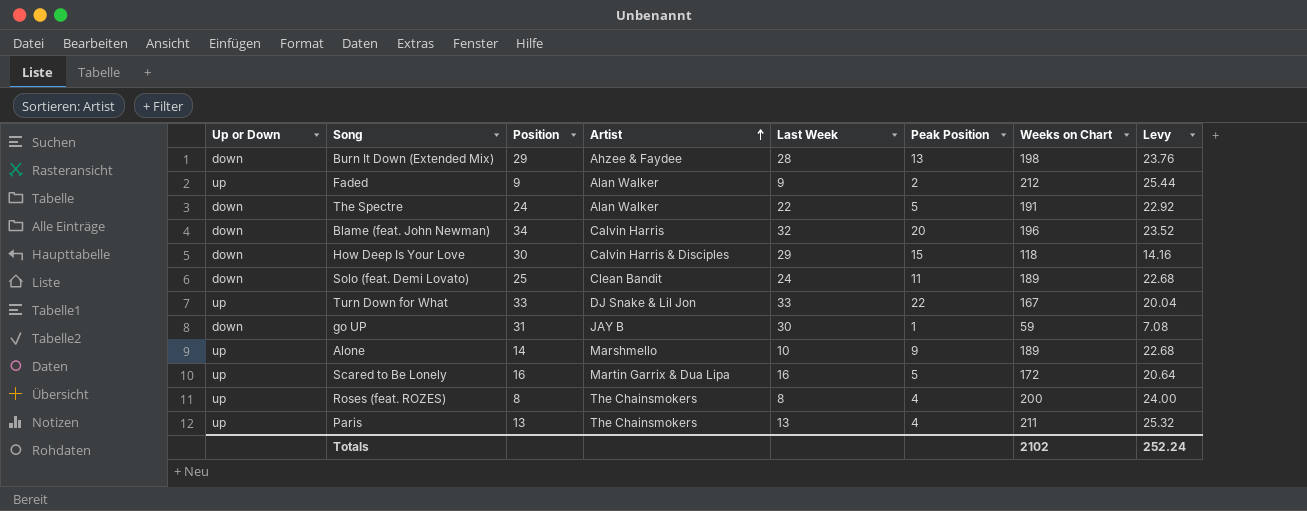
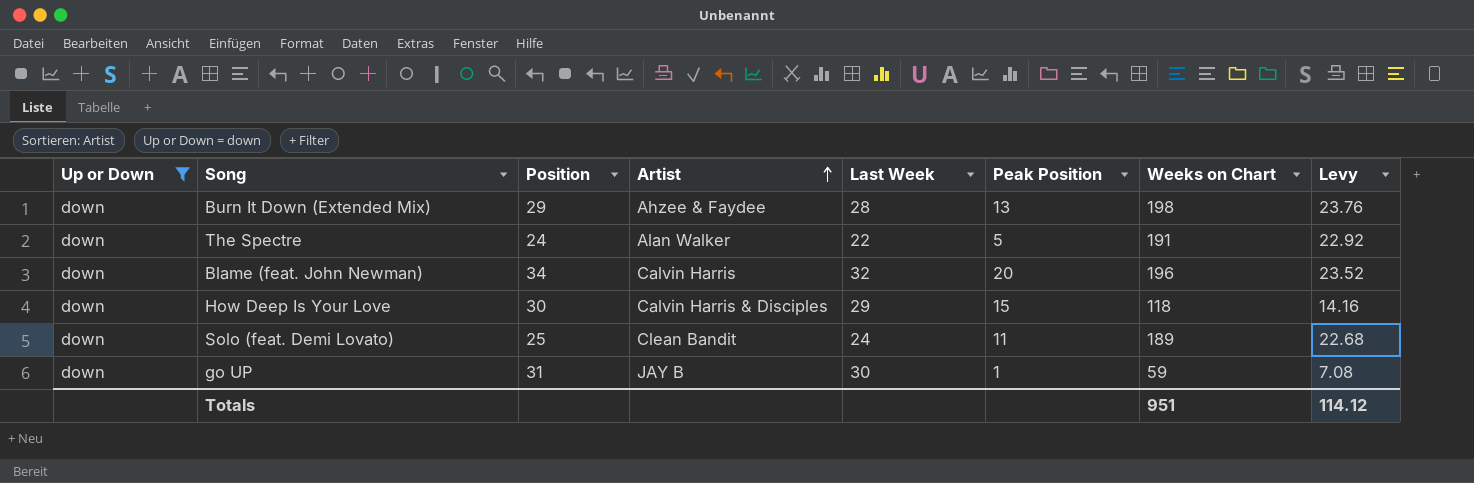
filter: none -> Up or Down = down
Totals | Weeks on Chart: 2102 -> 951
Totals | Levy: 252.24 -> 114.12

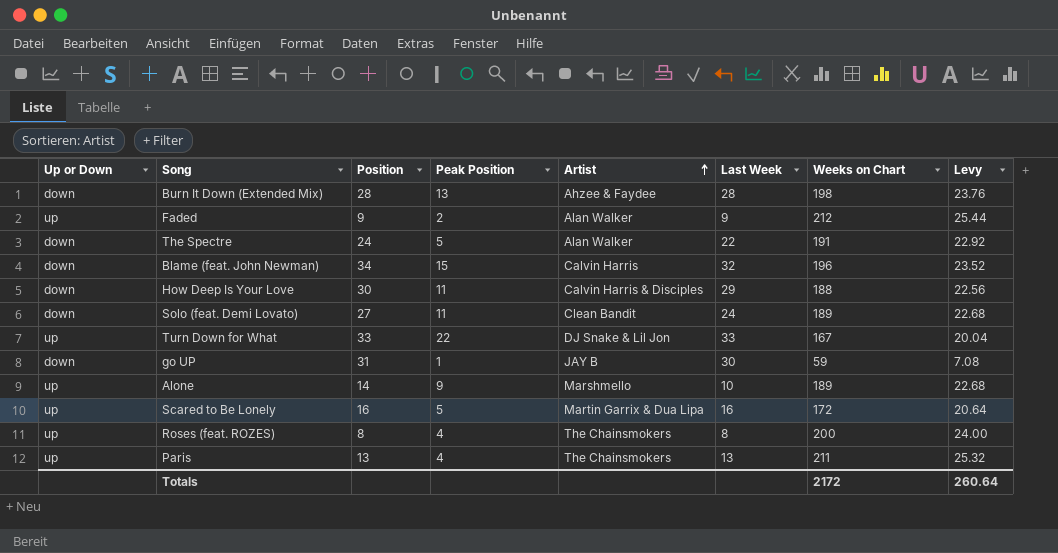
filter: Up or Down = down -> none
column Peak Position | position: 6 -> 4
Burn It Down (Extended Mix) | Position: 29 -> 28
Blame (feat. John Newman) | Peak Position: 20 -> 15
How Deep Is Your Love | Peak Position: 15 -> 11
How Deep Is Your Love | Weeks on Chart: 118 -> 188
How Deep Is Your Love | Levy: 14.16 -> 22.56
Solo (feat. Demi Lovato) | Position: 25 -> 27
Totals | Weeks on Chart: 951 -> 2172
Totals | Levy: 114.12 -> 260.64

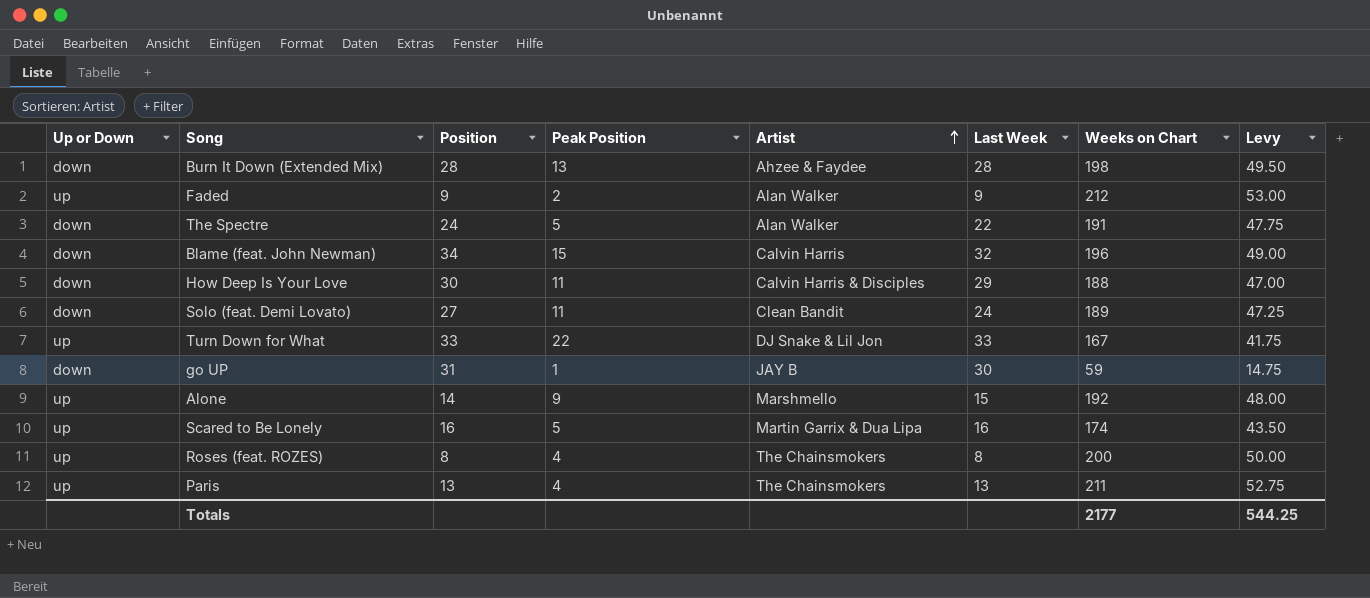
column Levy | formula: [Weeks on Chart] * 0.12 -> [Weeks on Chart] * 0.25
Alone | Last Week: 10 -> 15
Alone | Weeks on Chart: 189 -> 192
Scared to Be Lonely | Weeks on Chart: 172 -> 174
Totals | Weeks on Chart: 2172 -> 2177
Totals | Levy: 260.64 -> 544.25

